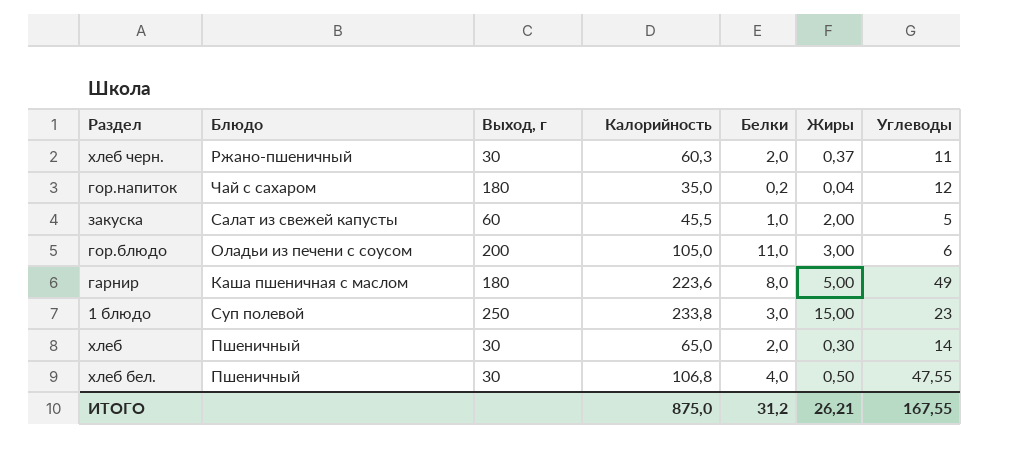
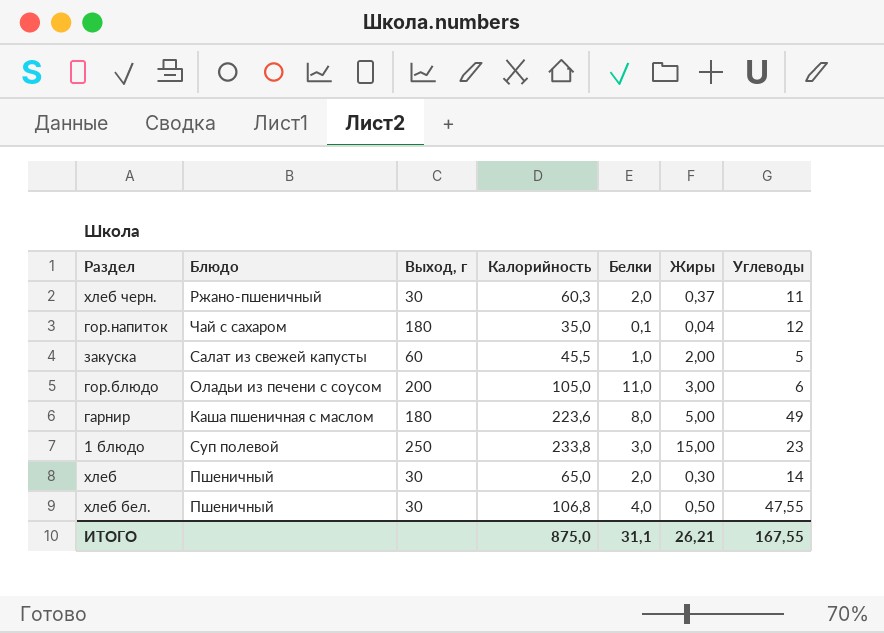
гор.напиток | Белки: 0,2 -> 0,1
ИТОГО | Белки: 31,2 -> 31,1

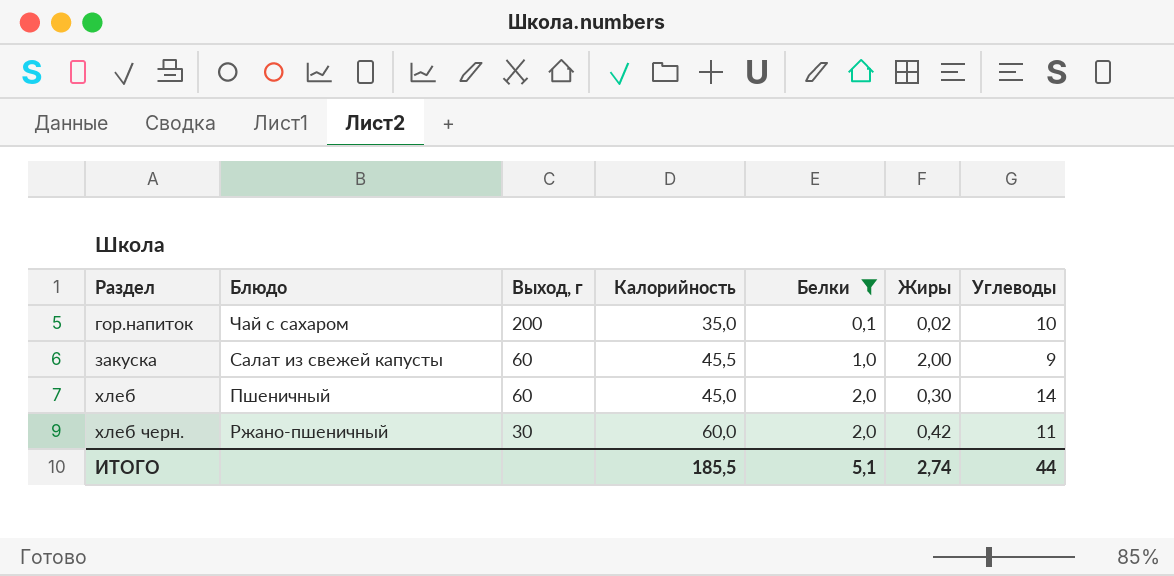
filter: none -> Белки <= 2,0
row order: none -> Раздел ascending
гор.напиток | Выход, г: 180 -> 200
гор.напиток | Жиры: 0,04 -> 0,02
гор.напиток | Углеводы: 12 -> 10
закуска | Углеводы: 5 -> 9
хлеб | Выход, г: 30 -> 60
хлеб | Калорийность: 65,0 -> 45,0
хлеб черн. | Калорийность: 60,3 -> 60,0
хлеб черн. | Жиры: 0,37 -> 0,42
ИТОГО | Калорийность: 875,0 -> 185,5
ИТОГО | Белки: 31,1 -> 5,1
ИТОГО | Жиры: 26,21 -> 2,74
ИТОГО | Углеводы: 167,55 -> 44

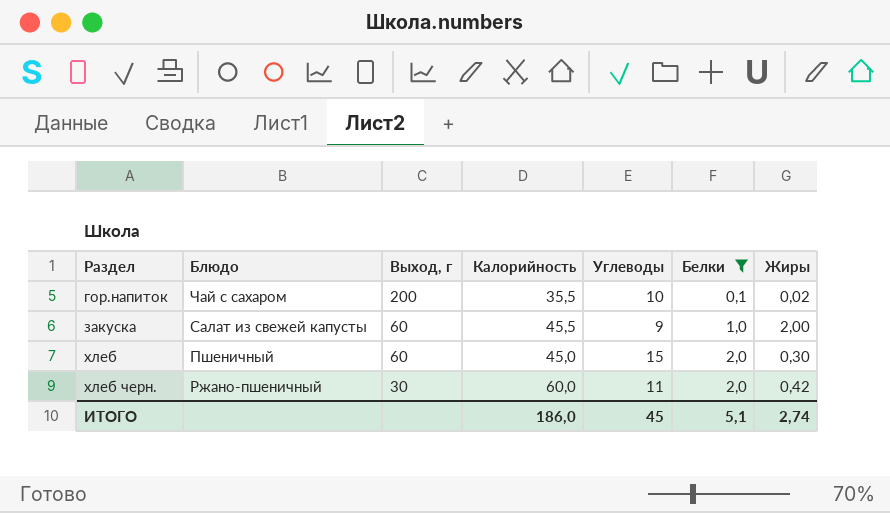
column Углеводы | position: 7 -> 5
гор.напиток | Калорийность: 35,0 -> 35,5
хлеб | Углеводы: 14 -> 15
ИТОГО | Калорийность: 185,5 -> 186,0
ИТОГО | Углеводы: 44 -> 45

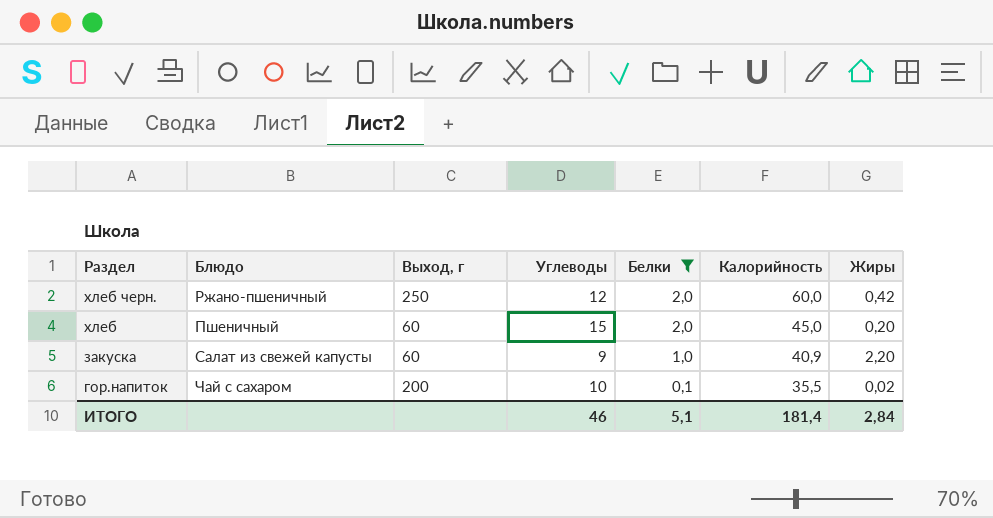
row order: Раздел ascending -> Раздел descending
column Калорийность | position: 4 -> 6
хлеб черн. | Выход, г: 30 -> 250
хлеб черн. | Углеводы: 11 -> 12
хлеб | Жиры: 0,30 -> 0,20
закуска | Калорийность: 45,5 -> 40,9
закуска | Жиры: 2,00 -> 2,20
ИТОГО | Углеводы: 45 -> 46
ИТОГО | Калорийность: 186,0 -> 181,4
ИТОГО | Жиры: 2,74 -> 2,84

